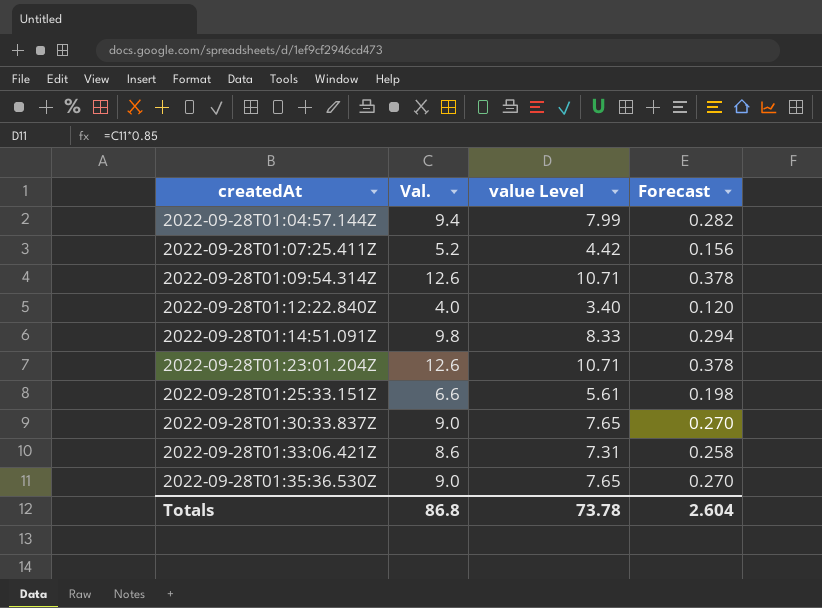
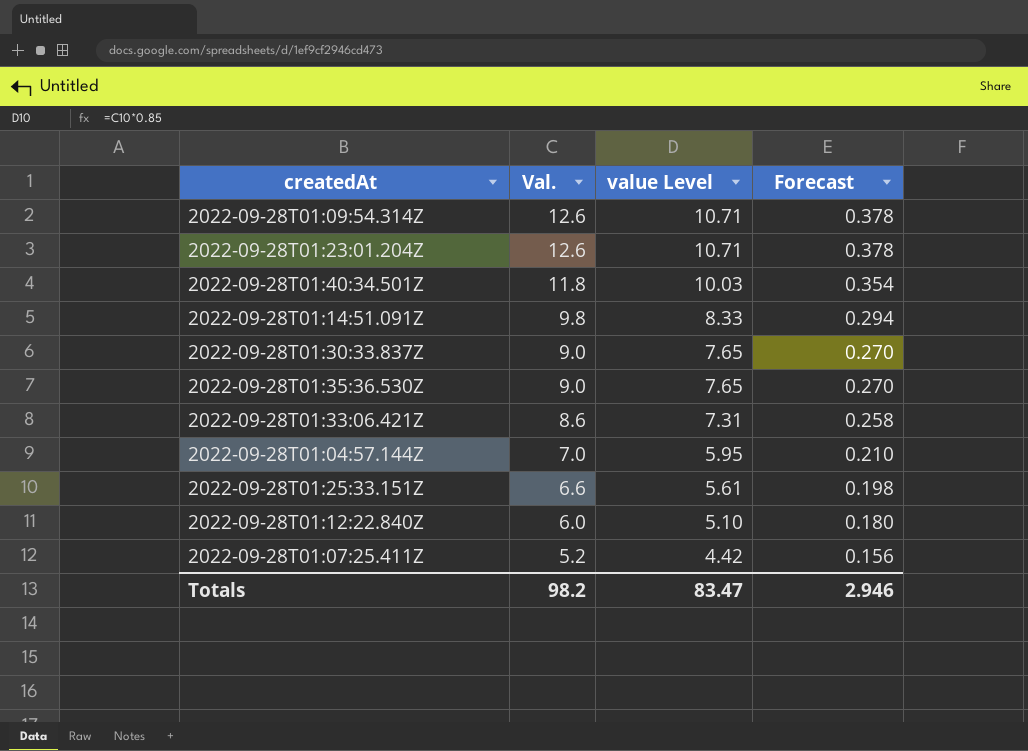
row order: createdAt ascending -> Val. descending
row 2022-09-28T01:40:34.501Z: none -> 11.8 | 10.03 | 0.354
2022-09-28T01:04:57.144Z | Val.: 9.4 -> 7.0
2022-09-28T01:04:57.144Z | value Level: 7.99 -> 5.95
2022-09-28T01:04:57.144Z | Forecast: 0.282 -> 0.210
2022-09-28T01:12:22.840Z | Val.: 4.0 -> 6.0
2022-09-28T01:12:22.840Z | value Level: 3.40 -> 5.10
2022-09-28T01:12:22.840Z | Forecast: 0.120 -> 0.180
Totals | Val.: 86.8 -> 98.2
Totals | value Level: 73.78 -> 83.47
Totals | Forecast: 2.604 -> 2.946

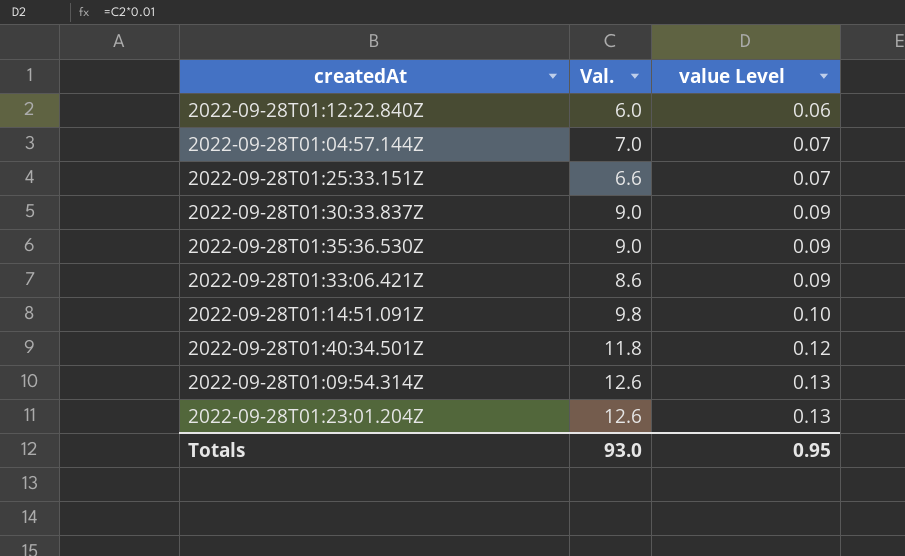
row order: Val. descending -> value Level ascending
column Forecast | formula: [Val.] * 0.03 -> none
column value Level | formula: [Val.] * 0.85 -> [Val.] * 0.01
row 2022-09-28T01:07:25.411Z: 5.2 | 4.42 | 0.156 -> none
Totals | Val.: 98.2 -> 93.0
Totals | value Level: 83.47 -> 0.95

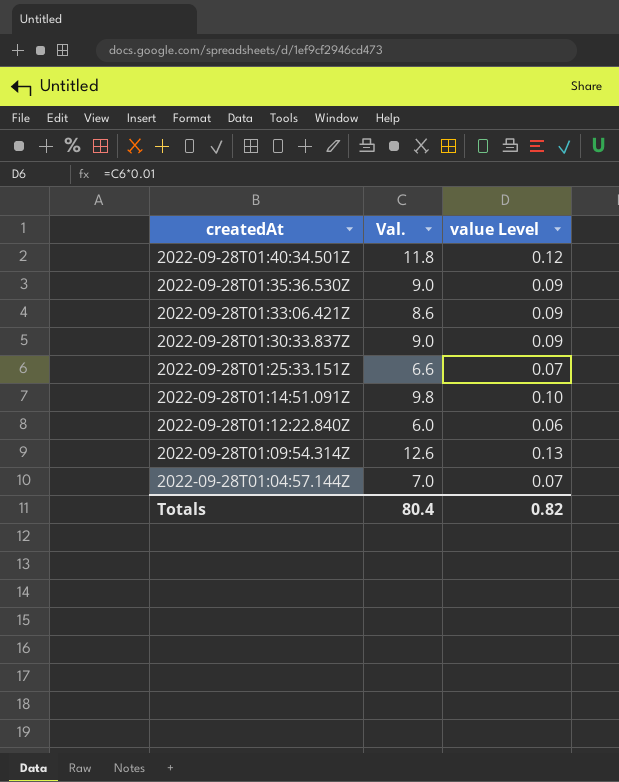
row order: value Level ascending -> createdAt descending
row 2022-09-28T01:23:01.204Z: 12.6 | 0.13 -> none
Totals | Val.: 93.0 -> 80.4
Totals | value Level: 0.95 -> 0.82

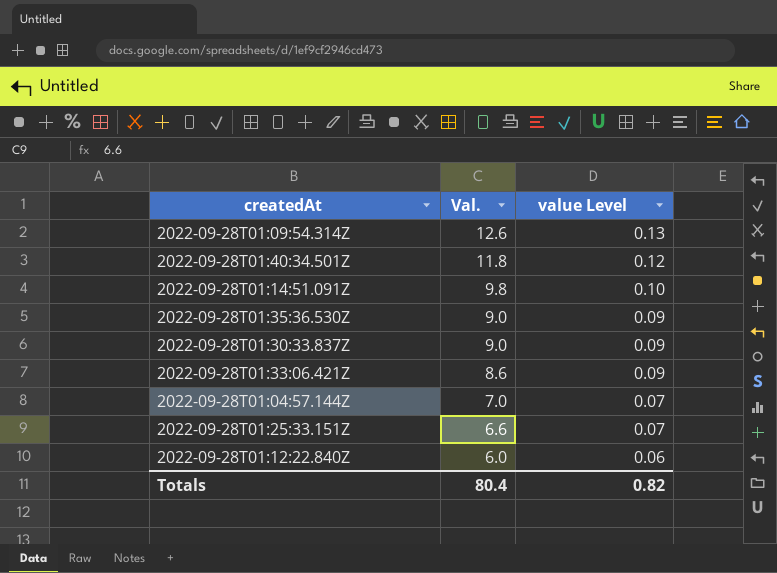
row order: createdAt descending -> Val. descending

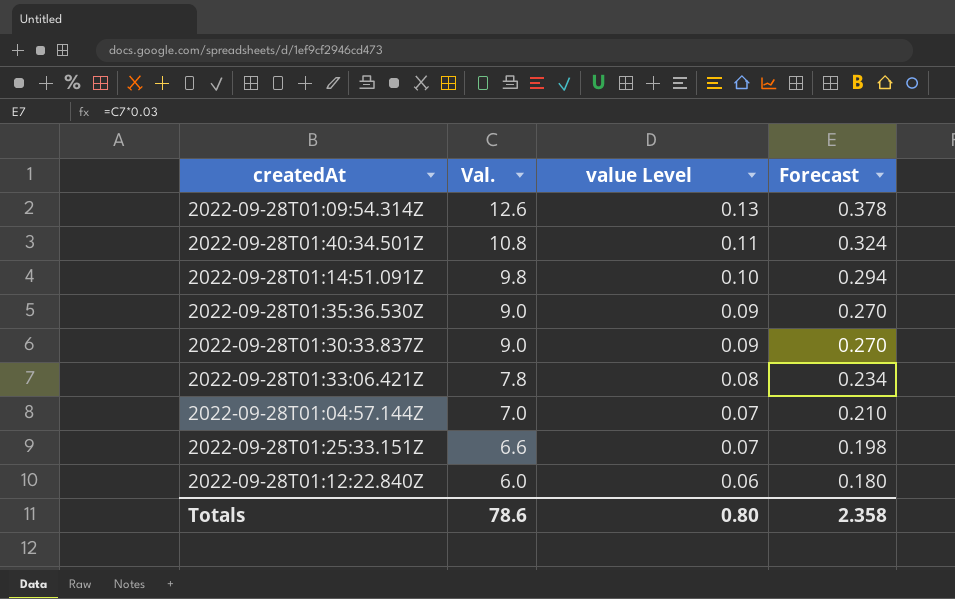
column Forecast | formula: none -> [Val.] * 0.03
2022-09-28T01:40:34.501Z | Val.: 11.8 -> 10.8
2022-09-28T01:40:34.501Z | value Level: 0.12 -> 0.11
2022-09-28T01:33:06.421Z | Val.: 8.6 -> 7.8
2022-09-28T01:33:06.421Z | value Level: 0.09 -> 0.08
Totals | Val.: 80.4 -> 78.6
Totals | value Level: 0.82 -> 0.80

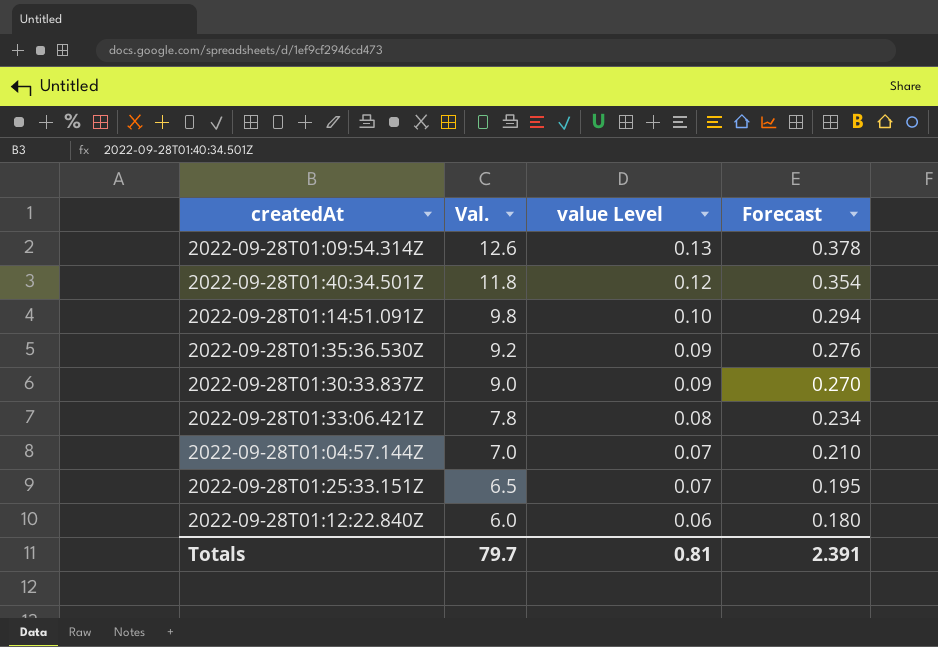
2022-09-28T01:40:34.501Z | Val.: 10.8 -> 11.8
2022-09-28T01:40:34.501Z | value Level: 0.11 -> 0.12
2022-09-28T01:40:34.501Z | Forecast: 0.324 -> 0.354
2022-09-28T01:35:36.530Z | Val.: 9.0 -> 9.2
2022-09-28T01:35:36.530Z | Forecast: 0.270 -> 0.276
2022-09-28T01:25:33.151Z | Val.: 6.6 -> 6.5
2022-09-28T01:25:33.151Z | Forecast: 0.198 -> 0.195
Totals | Val.: 78.6 -> 79.7
Totals | value Level: 0.80 -> 0.81
Totals | Forecast: 2.358 -> 2.391

